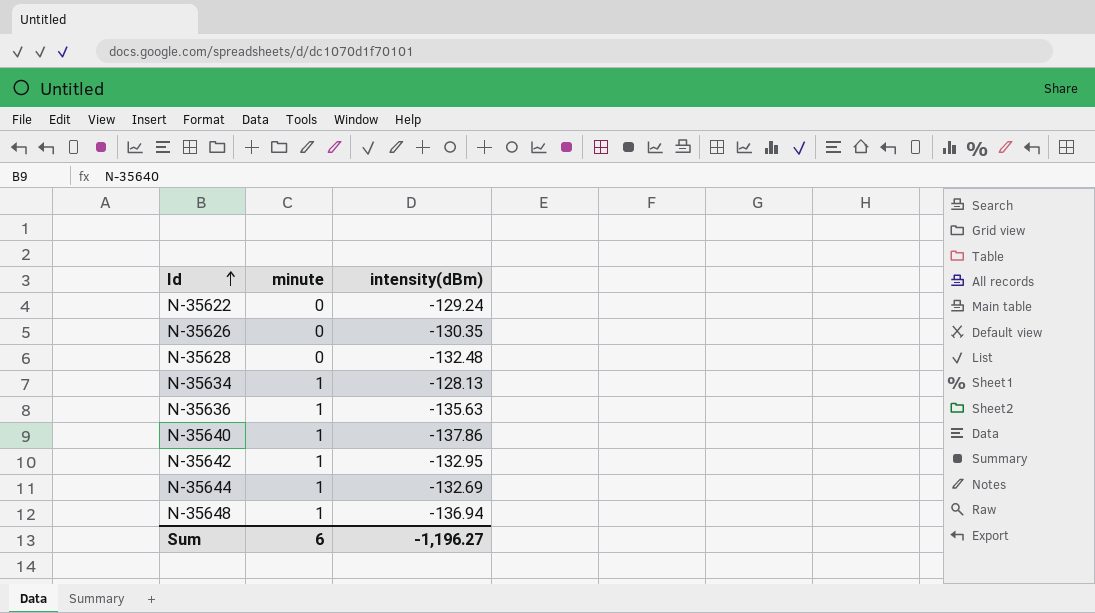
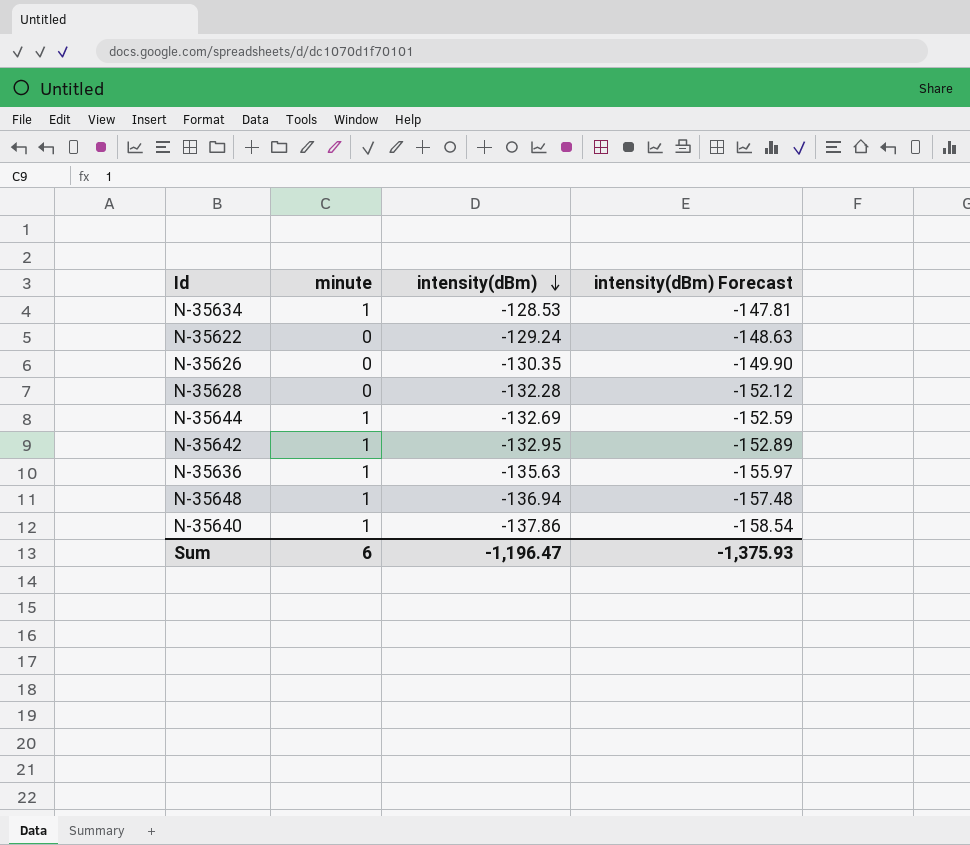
row order: Id ascending -> intensity(dBm) descending
column intensity(dBm) Forecast | formula: none -> [intensity(dBm)] * 1.15
N-35634 | intensity(dBm): -128.13 -> -128.53
N-35628 | intensity(dBm): -132.48 -> -132.28
Sum | intensity(dBm): -1,196.27 -> -1,196.47

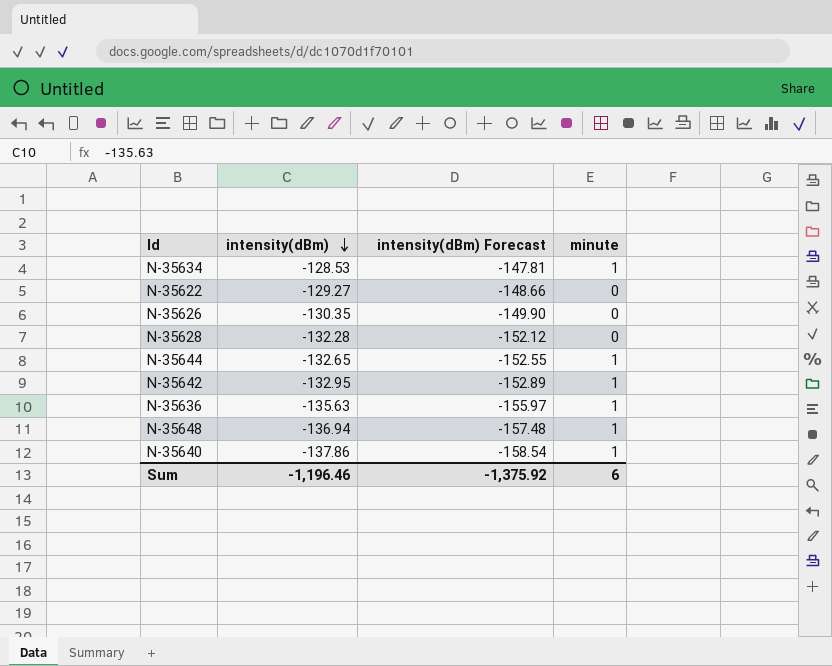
column minute | position: 2 -> 4
N-35622 | intensity(dBm): -129.24 -> -129.27
N-35622 | intensity(dBm) Forecast: -148.63 -> -148.66
N-35644 | intensity(dBm): -132.69 -> -132.65
N-35644 | intensity(dBm) Forecast: -152.59 -> -152.55
Sum | intensity(dBm): -1,196.47 -> -1,196.46
Sum | intensity(dBm) Forecast: -1,375.93 -> -1,375.92

